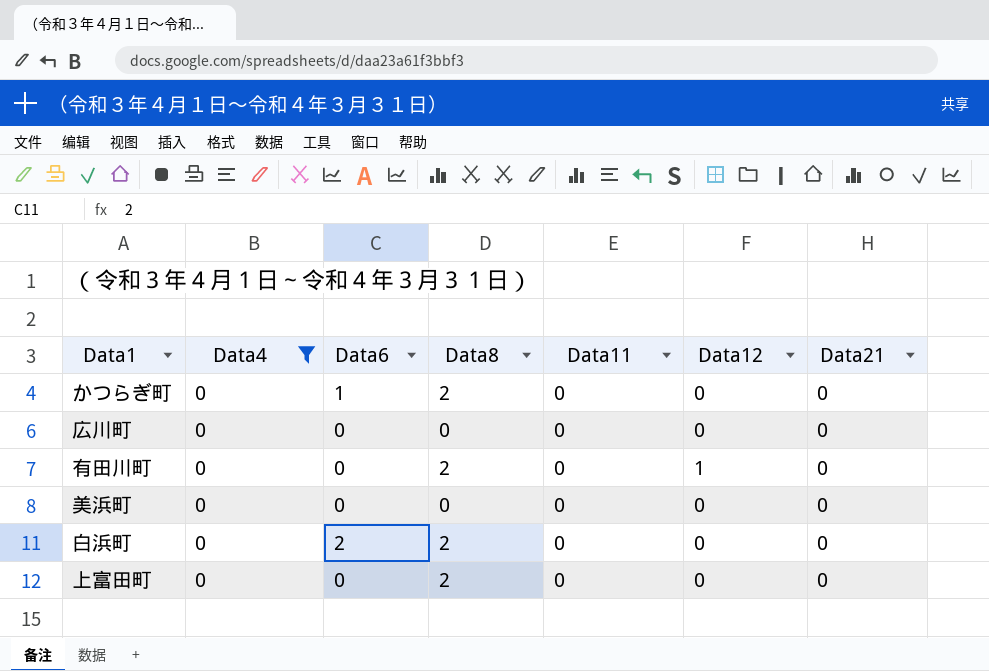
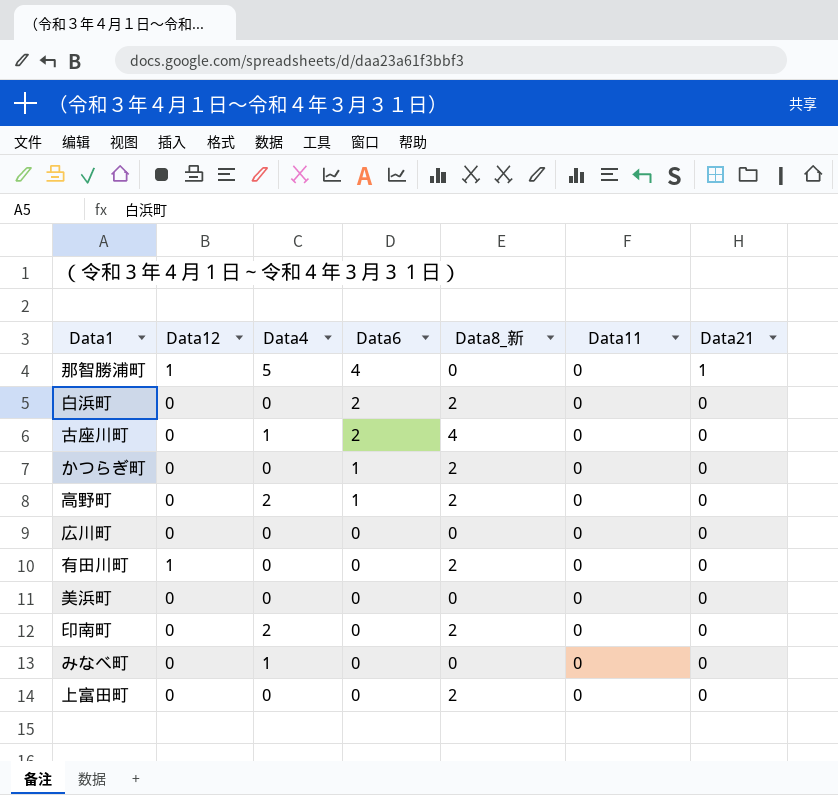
filter: Data4 = 0 -> none
row order: none -> Data6 descending
column Data12 | position: 6 -> 2
column name: Data8 -> Data8_新

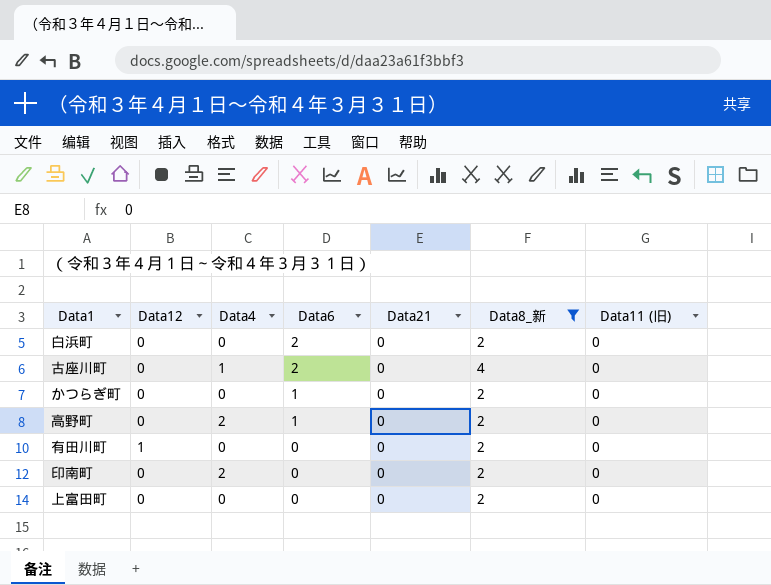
filter: none -> Data8_新 != 0
column Data21 | position: 7 -> 5
column name: Data11 -> Data11 (旧)

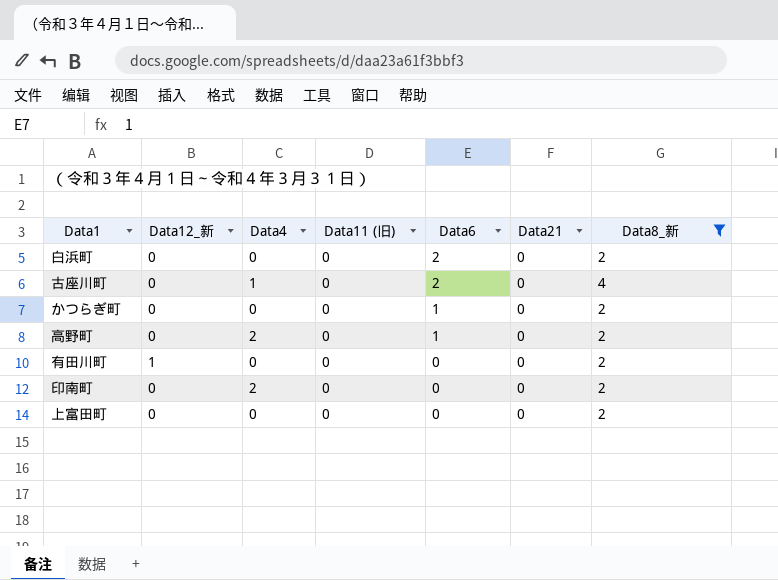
column name: Data12 -> Data12_新
column Data11 (旧) | position: 7 -> 4

